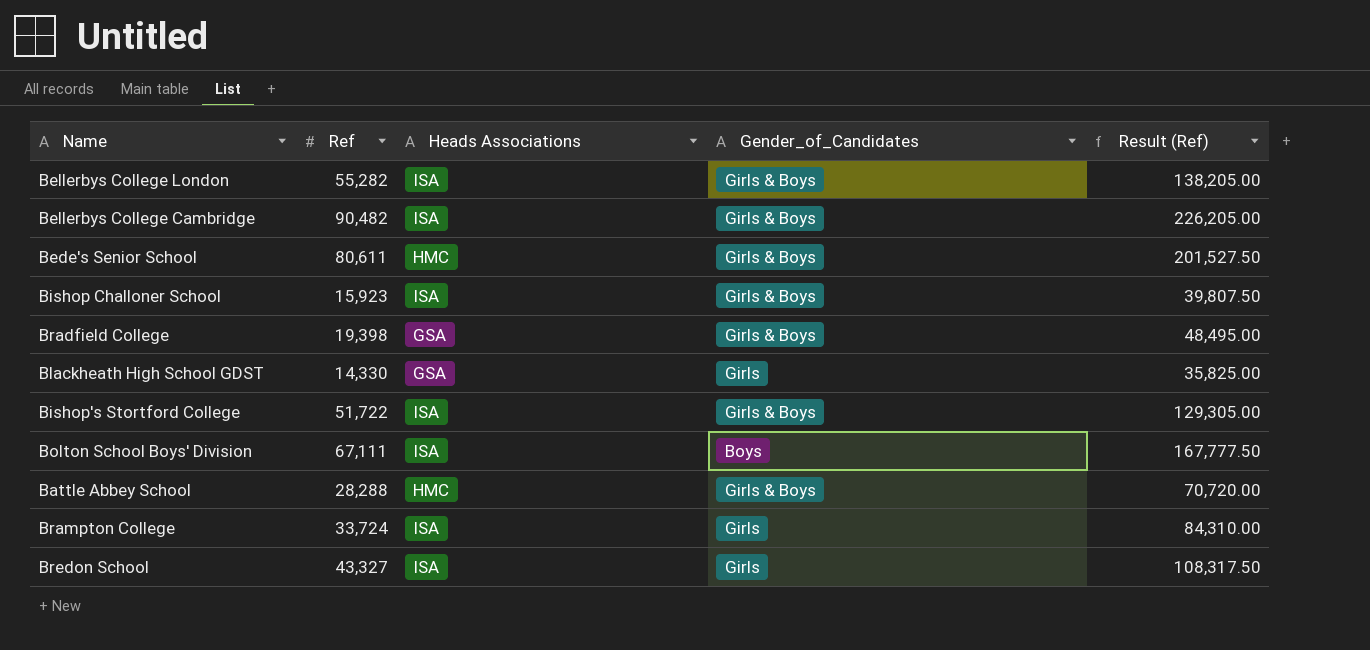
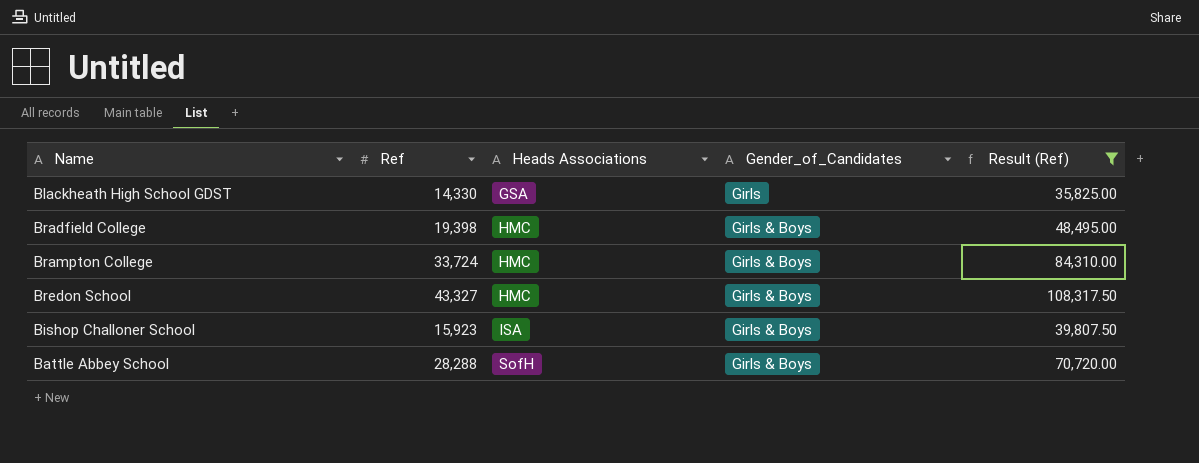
filter: none -> Result (Ref) <= 108,317.50
row order: none -> Heads Associations ascending
Bradfield College | Heads Associations: GSA -> HMC
Brampton College | Heads Associations: ISA -> HMC
Brampton College | Gender_of_Candidates: Girls -> Girls & Boys
Bredon School | Heads Associations: ISA -> HMC
Bredon School | Gender_of_Candidates: Girls -> Girls & Boys
Battle Abbey School | Heads Associations: HMC -> SofH

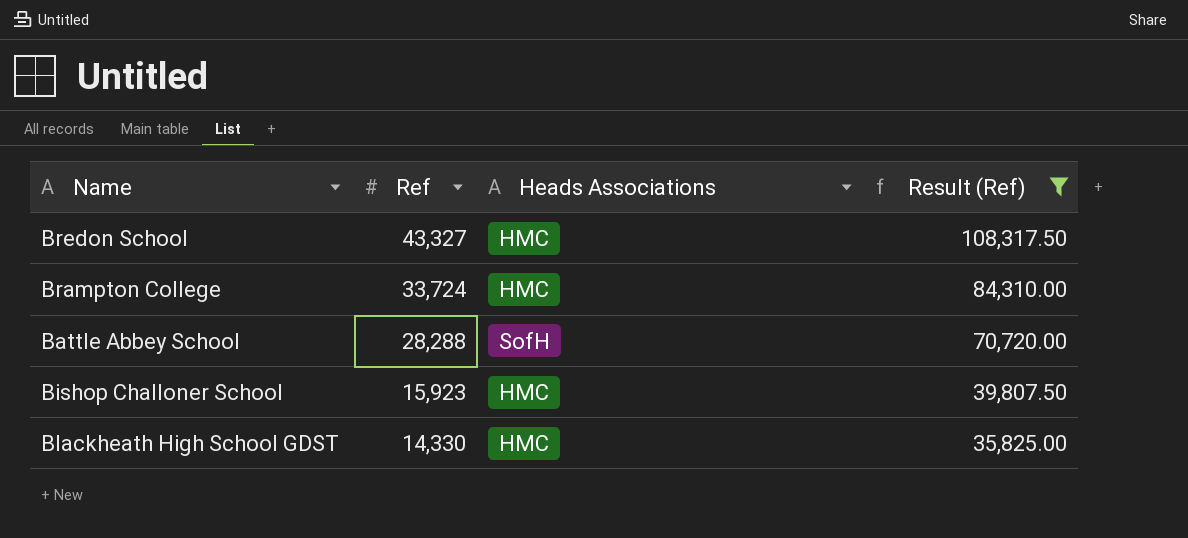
row order: Heads Associations ascending -> Ref descending
column Gender_of_Candidates | position: 4 -> none
row Bradfield College: 19,398 | HMC | Girls & Boys | 48,495.00 -> none
Bishop Challoner School | Heads Associations: ISA -> HMC
Blackheath High School GDST | Heads Associations: GSA -> HMC

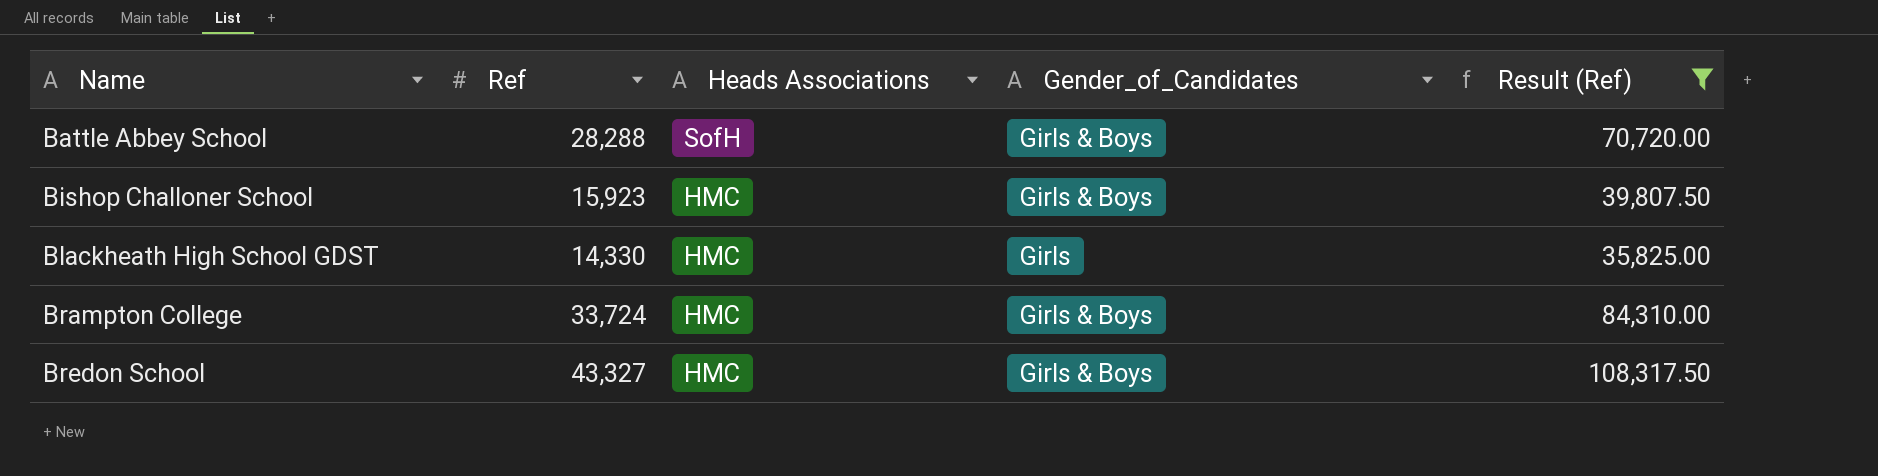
row order: Ref descending -> Name ascending
column Gender_of_Candidates | position: none -> 4

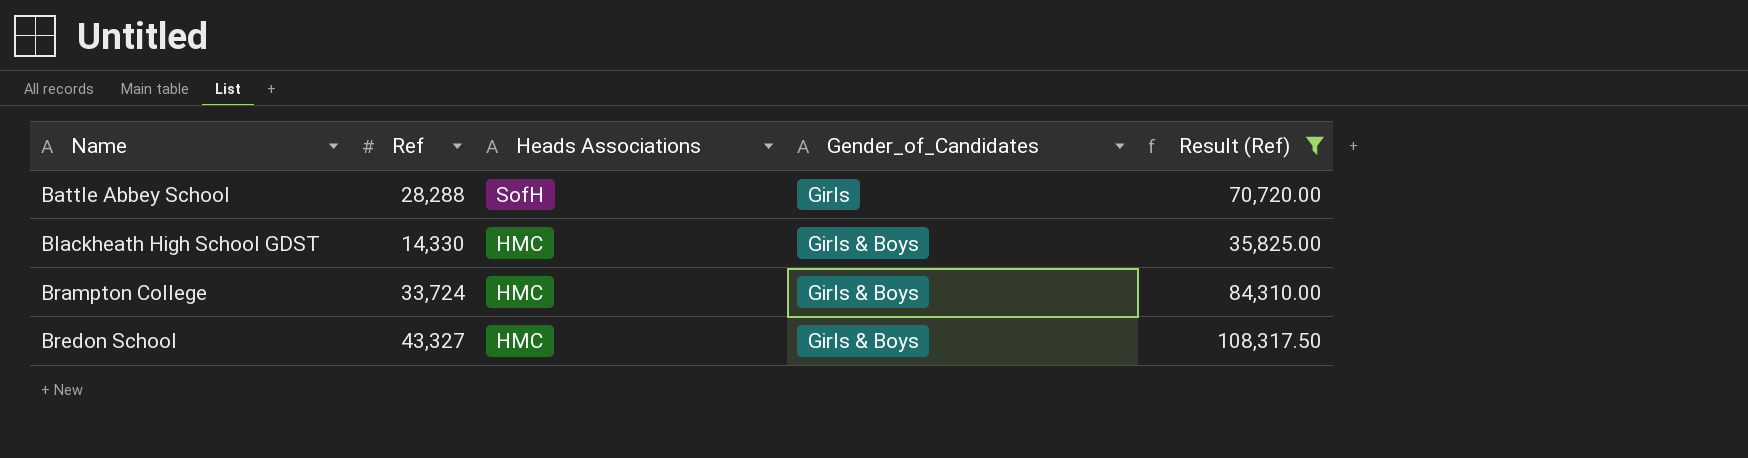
row Bishop Challoner School: 15,923 | HMC | Girls & Boys | 39,807.50 -> none
Battle Abbey School | Gender_of_Candidates: Girls & Boys -> Girls
Blackheath High School GDST | Gender_of_Candidates: Girls -> Girls & Boys

